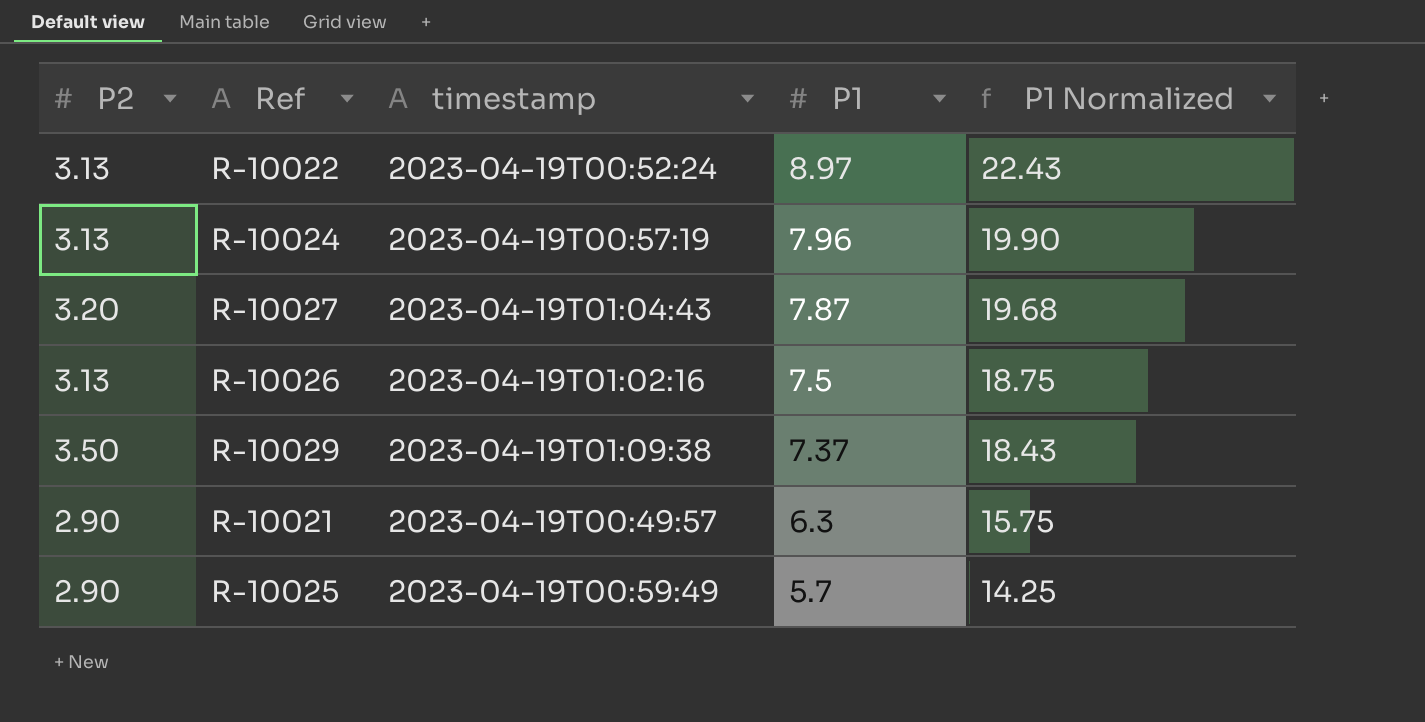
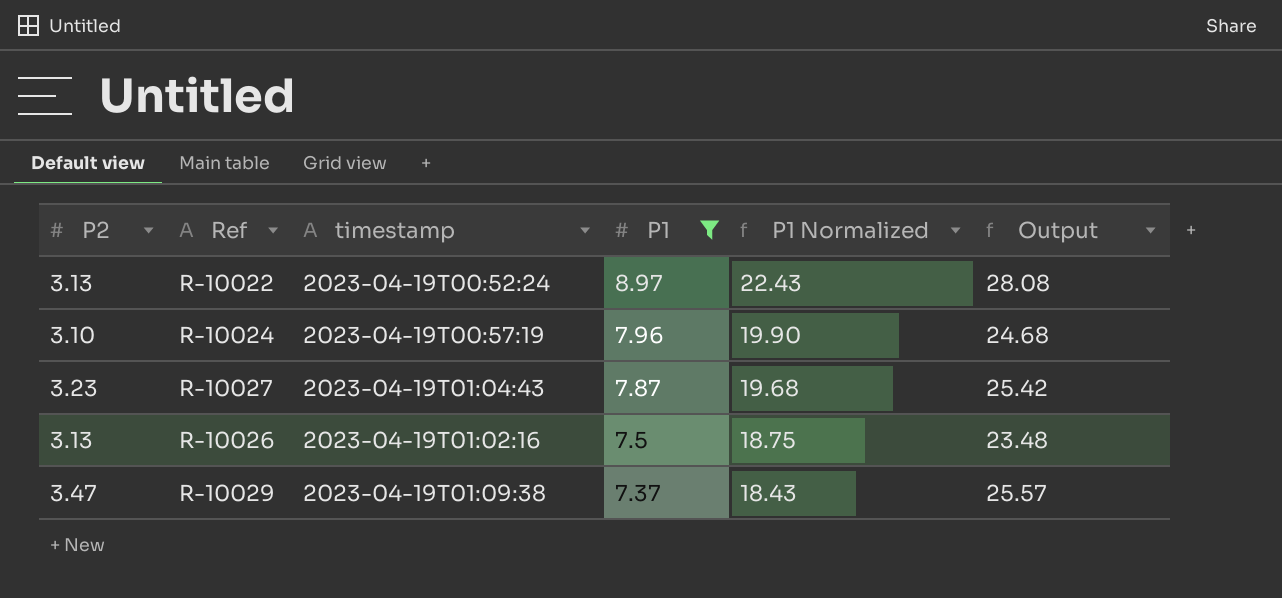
filter: none -> P1 >= 7.37
column Output | formula: none -> [P2] * [P1]
R-10024 | P2: 3.13 -> 3.10
R-10027 | P2: 3.20 -> 3.23
R-10029 | P2: 3.50 -> 3.47

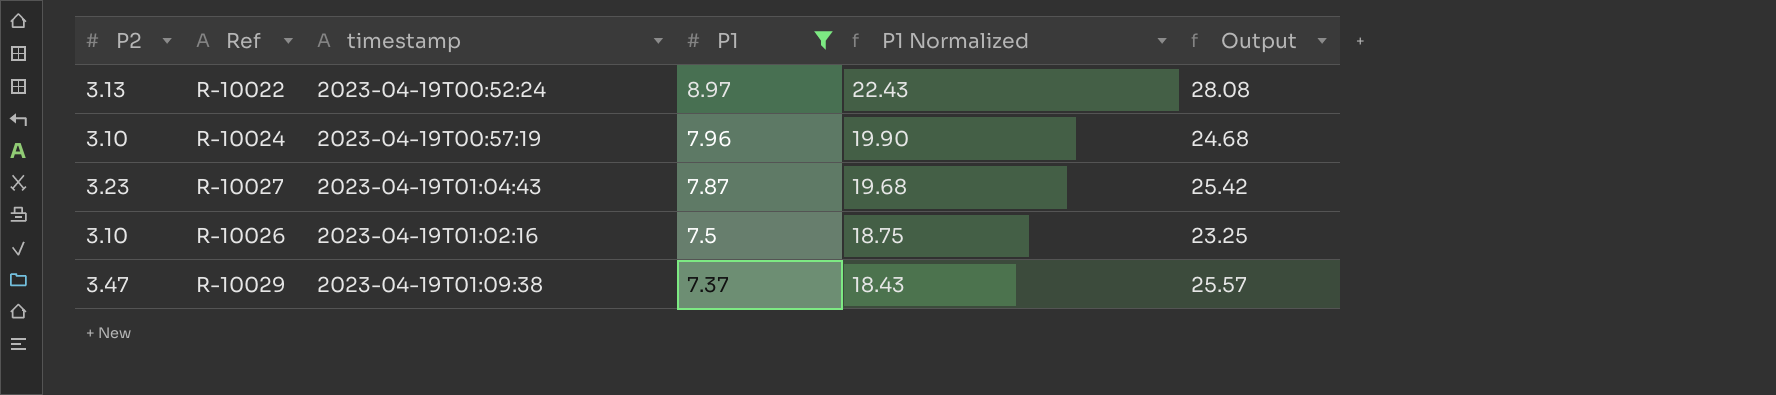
R-10026 | P2: 3.13 -> 3.10
R-10026 | Output: 23.48 -> 23.25

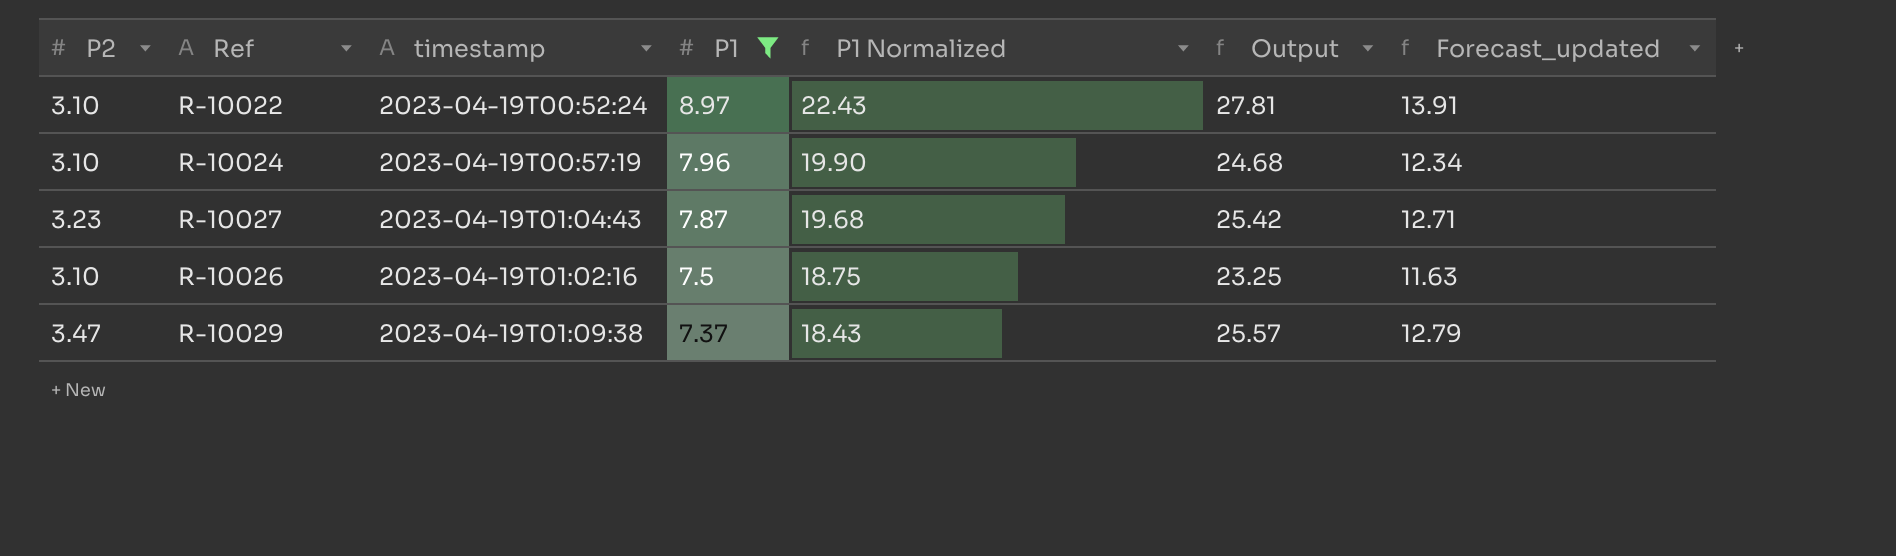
column Forecast_updated | formula: none -> [Output] * 0.5
R-10022 | P2: 3.13 -> 3.10
R-10022 | Output: 28.08 -> 27.81

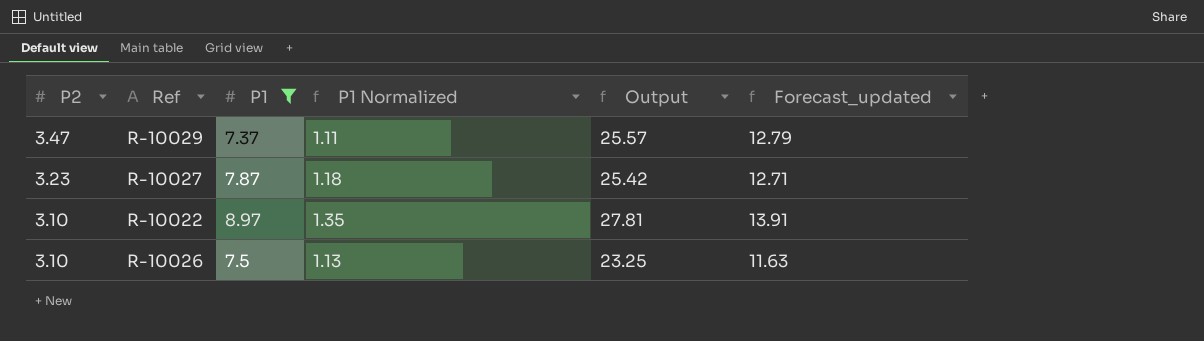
row order: P1 descending -> P2 descending
column timestamp | position: 3 -> none
column P1 Normalized | formula: [P1] * 2.5 -> [P1] * 0.15
row R-10024: 3.10 | 2023-04-19T00:57:19 | 7.96 | 19.90 | 24.68 | 12.34 -> none

